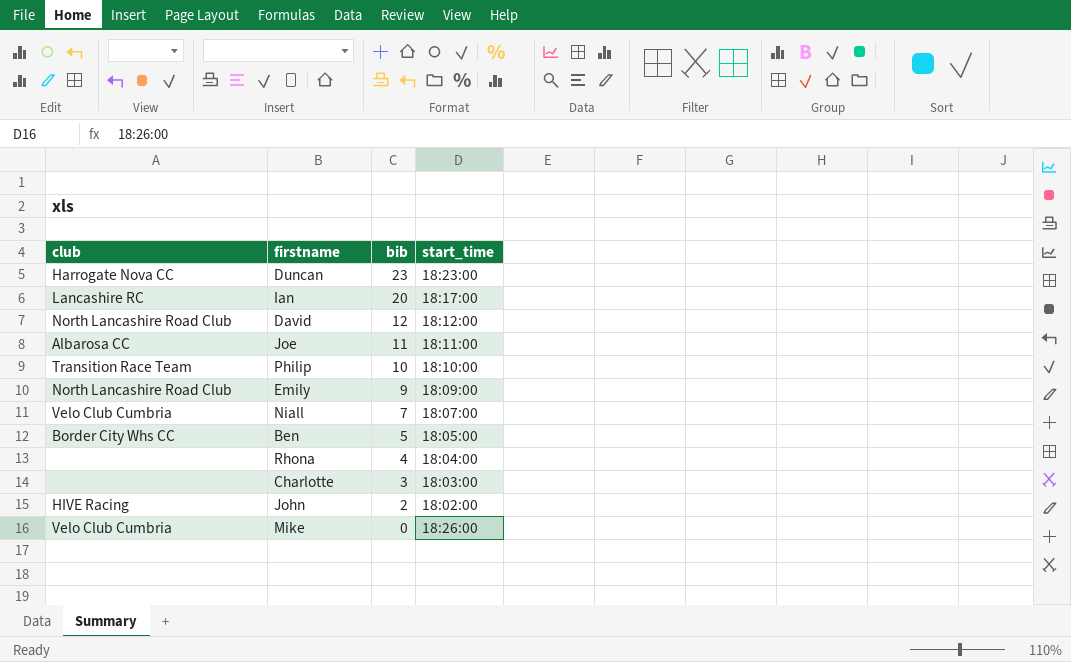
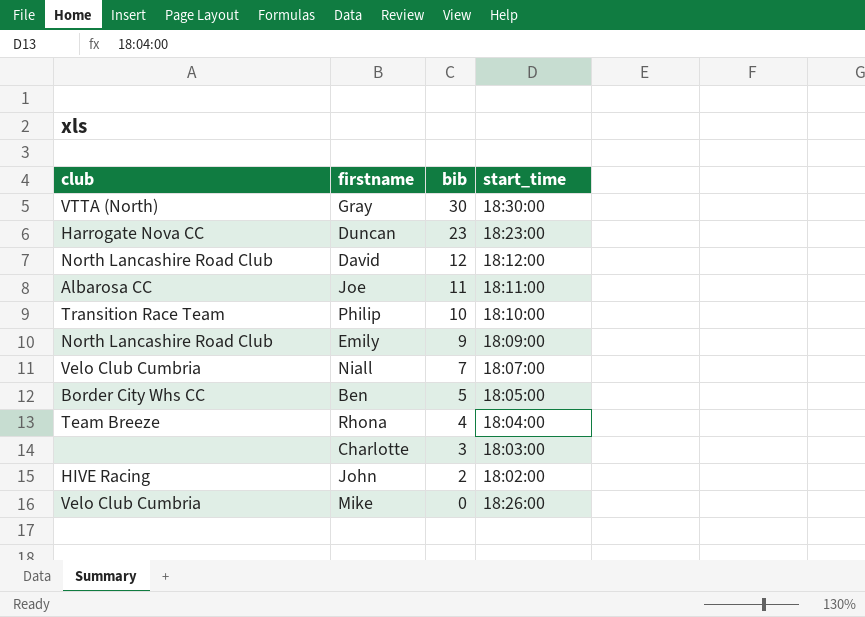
row Ian: Lancashire RC | 20 | 18:17:00 -> none
row Gray: none -> VTTA (North) | 30 | 18:30:00
Rhona | club: none -> Team Breeze

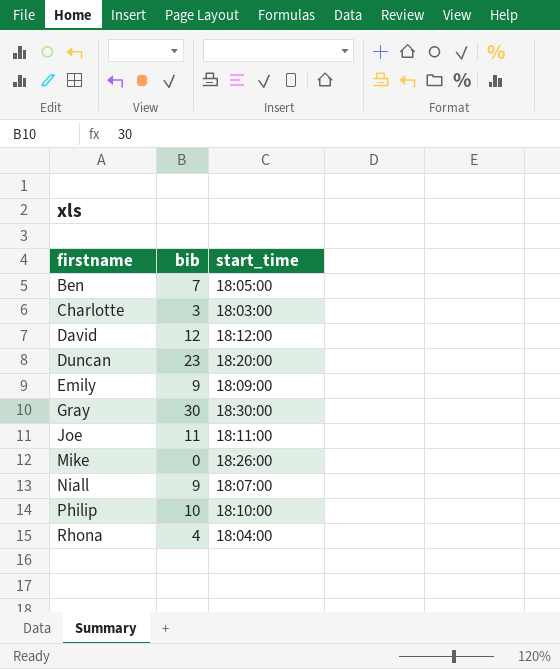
row order: bib descending -> firstname ascending
column club | position: 1 -> none
row John: HIVE Racing | 2 | 18:02:00 -> none
Ben | bib: 5 -> 7
Duncan | start_time: 18:23:00 -> 18:20:00
Niall | bib: 7 -> 9

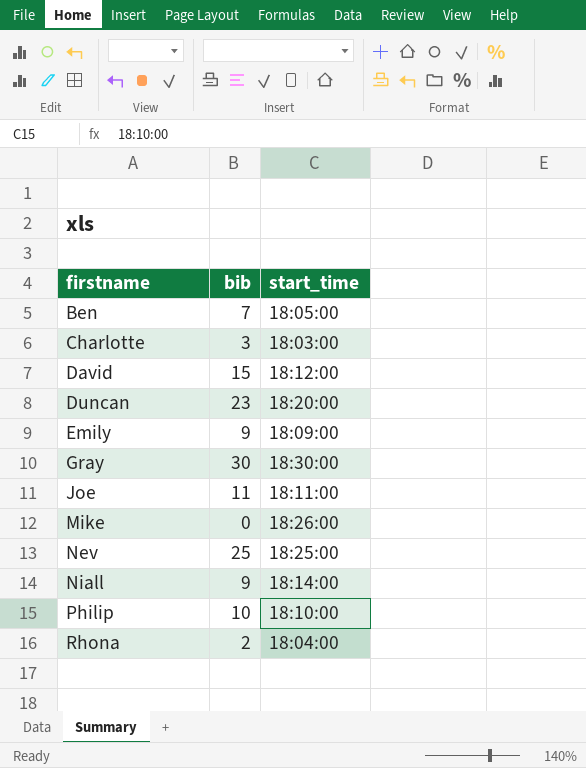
David | bib: 12 -> 15
row Nev: none -> 25 | 18:25:00
Niall | start_time: 18:07:00 -> 18:14:00
Rhona | bib: 4 -> 2

